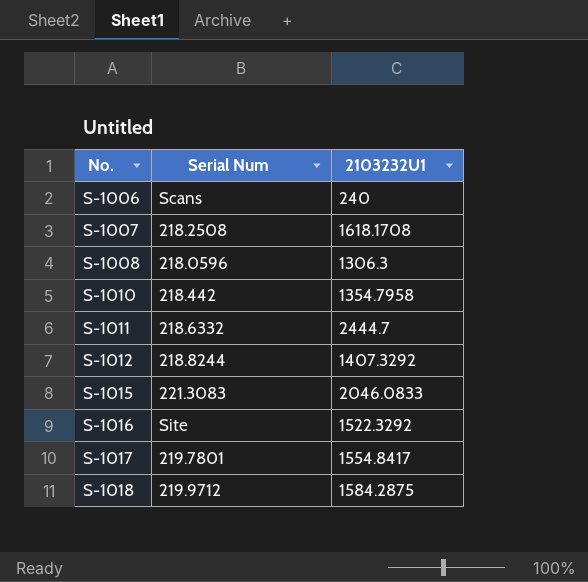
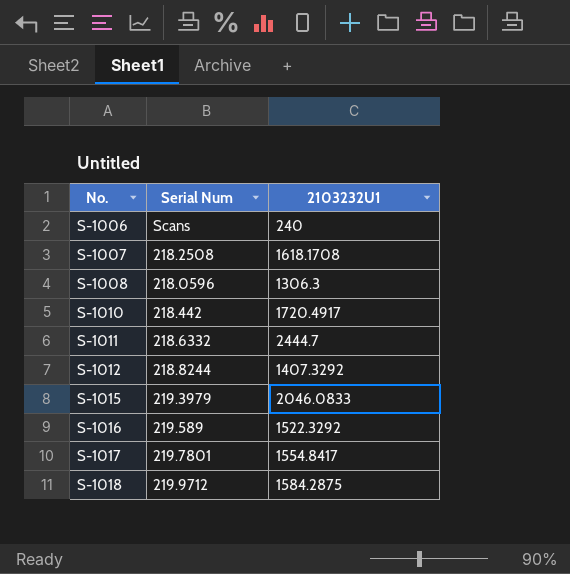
S-1010 | 2103232U1: 1354.7958 -> 1720.4917
S-1015 | Serial Num: 221.3083 -> 219.3979
S-1016 | Serial Num: Site -> 219.589

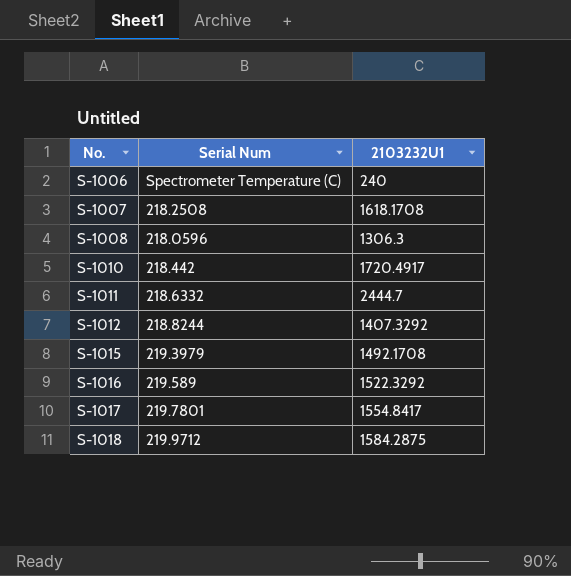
S-1006 | Serial Num: Scans -> Spectrometer Temperature (C)
S-1015 | 2103232U1: 2046.0833 -> 1492.1708

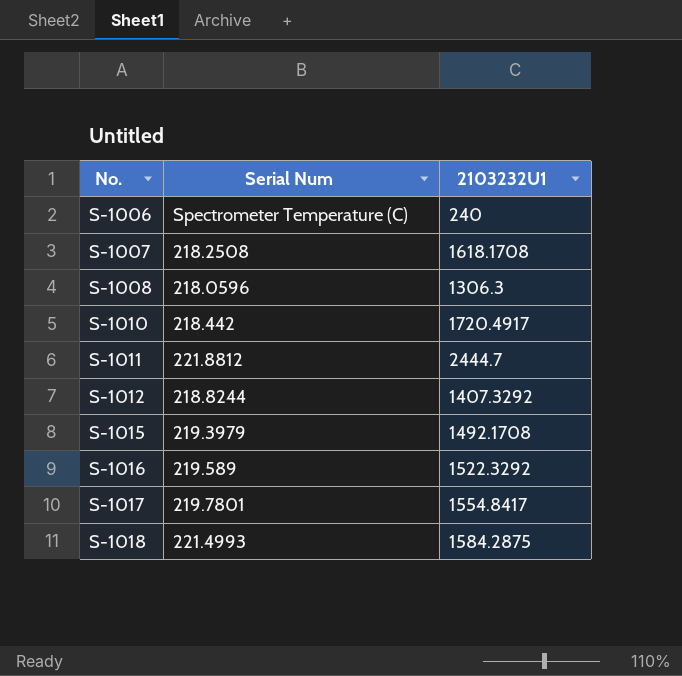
S-1011 | Serial Num: 218.6332 -> 221.8812
S-1018 | Serial Num: 219.9712 -> 221.4993

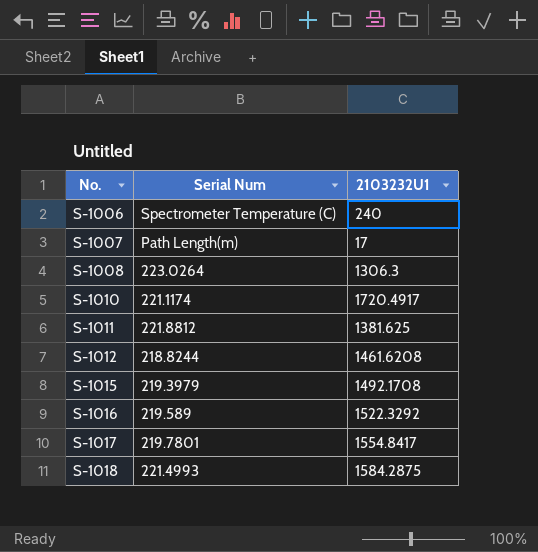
S-1007 | Serial Num: 218.2508 -> Path Length(m)
S-1007 | 2103232U1: 1618.1708 -> 17
S-1008 | Serial Num: 218.0596 -> 223.0264
S-1010 | Serial Num: 218.442 -> 221.1174
S-1011 | 2103232U1: 2444.7 -> 1381.625
S-1012 | 2103232U1: 1407.3292 -> 1461.6208

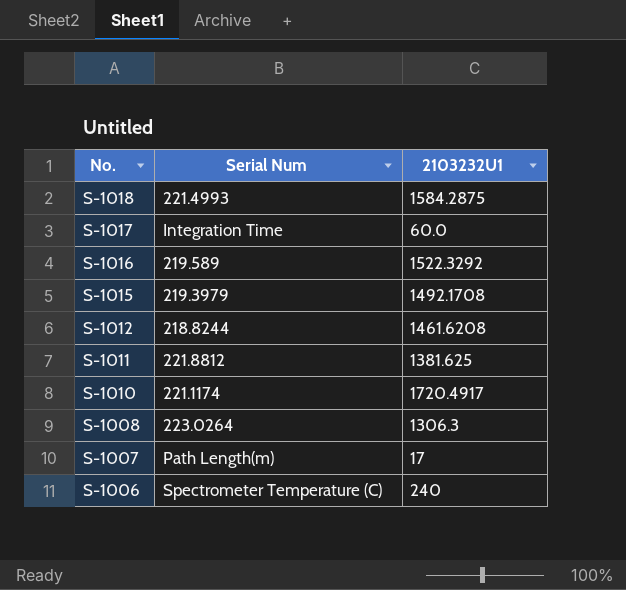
row order: No. ascending -> No. descending
S-1017 | Serial Num: 219.7801 -> Integration Time
S-1017 | 2103232U1: 1554.8417 -> 60.0

